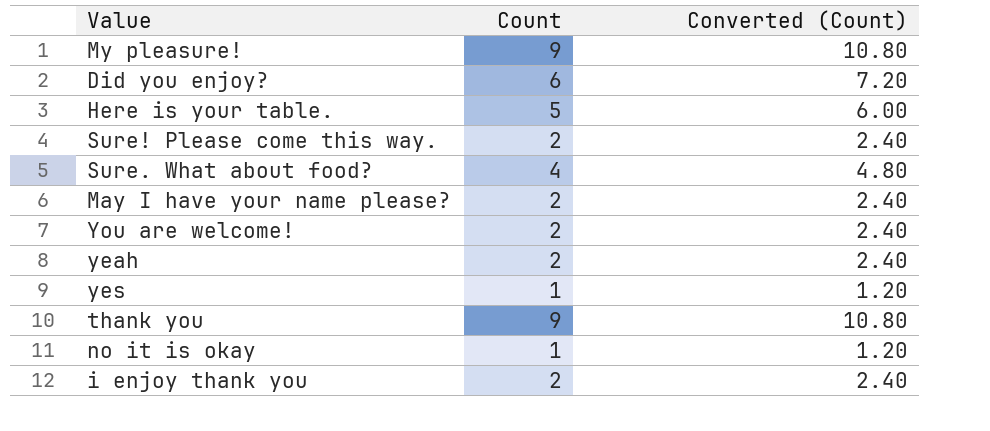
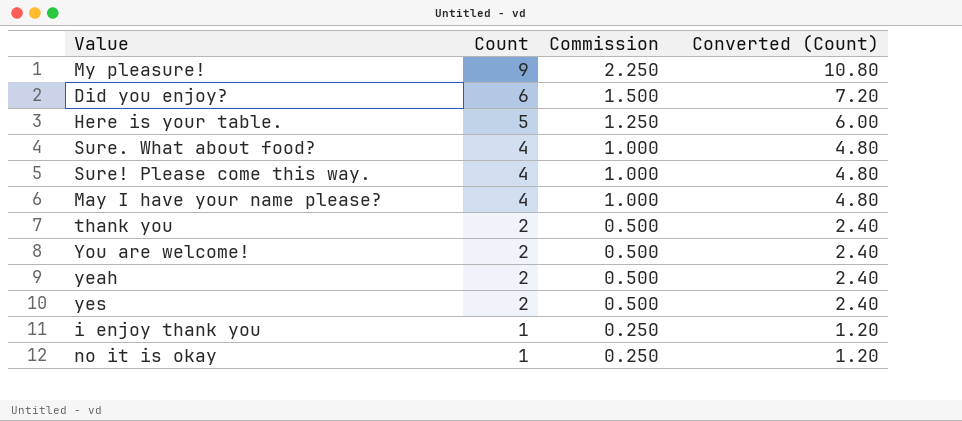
row order: none -> Count descending
column Commission | formula: none -> [Count] * 0.25
Sure! Please come this way. | Count: 2 -> 4
Sure! Please come this way. | Converted (Count): 2.40 -> 4.80
May I have your name please? | Count: 2 -> 4
May I have your name please? | Converted (Count): 2.40 -> 4.80
thank you | Count: 9 -> 2
thank you | Converted (Count): 10.80 -> 2.40
yes | Count: 1 -> 2
yes | Converted (Count): 1.20 -> 2.40
i enjoy thank you | Count: 2 -> 1
i enjoy thank you | Converted (Count): 2.40 -> 1.20

